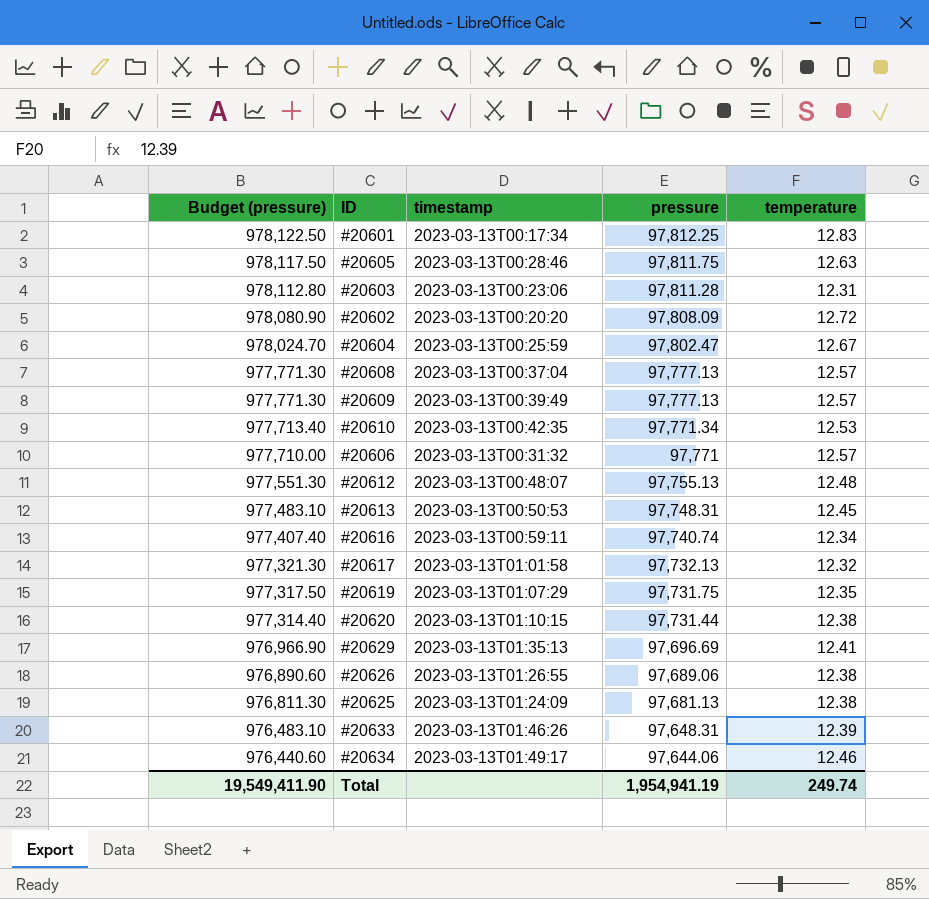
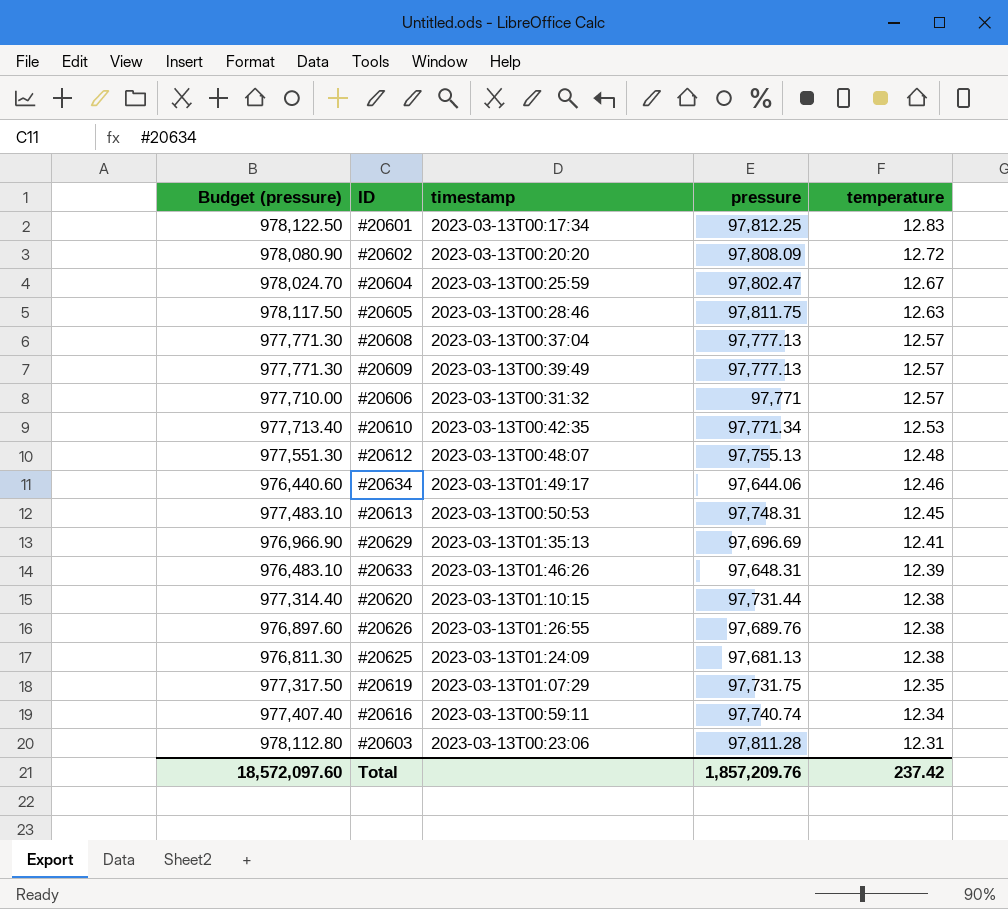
row order: Budget (pressure) descending -> temperature descending
row #20617: 977,321.30 | 2023-03-13T01:01:58 | 97,732.13 | 12.32 -> none
#20626 | Budget (pressure): 976,890.60 -> 976,897.60
#20626 | pressure: 97,689.06 -> 97,689.76
Total | Budget (pressure): 19,549,411.90 -> 18,572,097.60
Total | pressure: 1,954,941.19 -> 1,857,209.76
Total | temperature: 249.74 -> 237.42

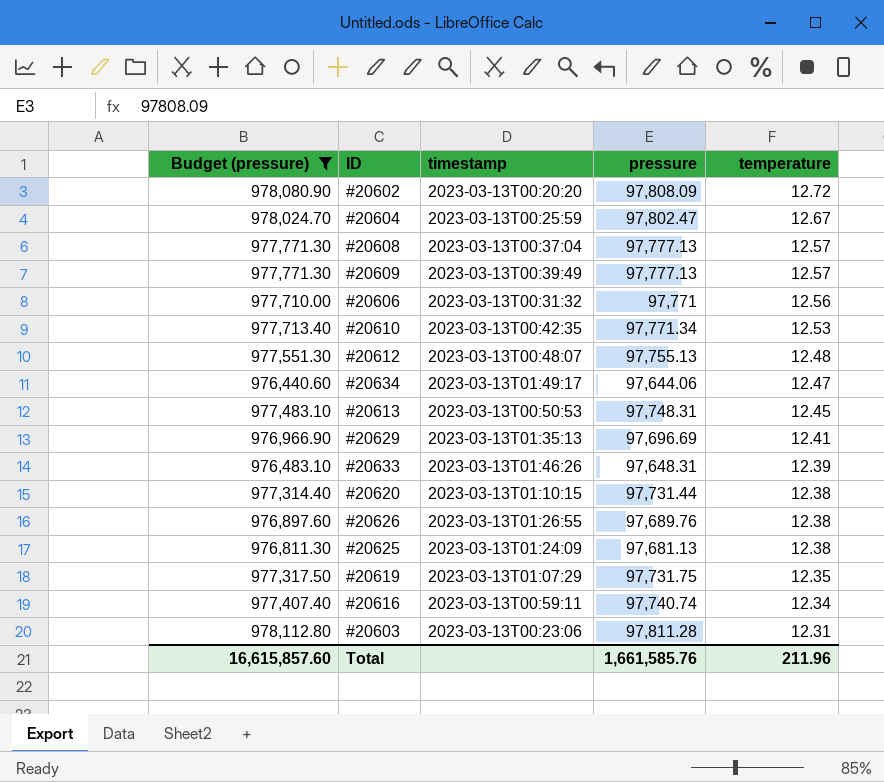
filter: none -> Budget (pressure) <= 978,112.80
#20606 | temperature: 12.57 -> 12.56
#20634 | temperature: 12.46 -> 12.47
Total | Budget (pressure): 18,572,097.60 -> 16,615,857.60
Total | pressure: 1,857,209.76 -> 1,661,585.76
Total | temperature: 237.42 -> 211.96

